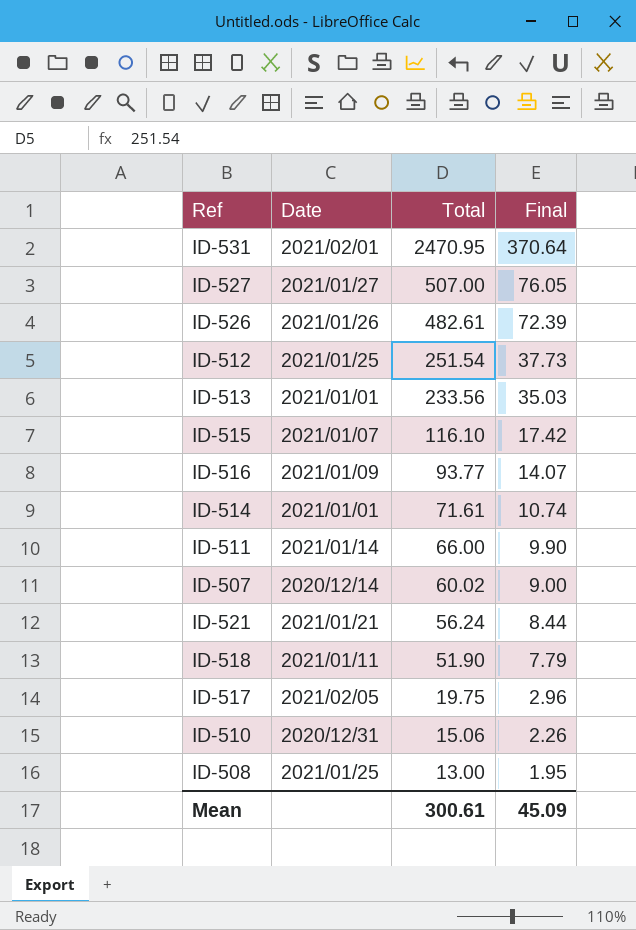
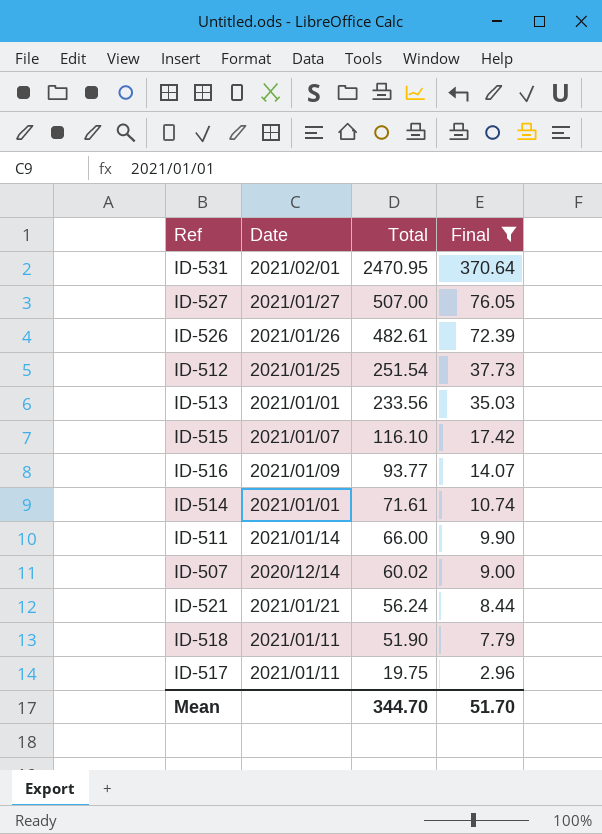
filter: none -> Final >= 2.96
ID-517 | Date: 2021/02/05 -> 2021/01/11
Mean | Total: 300.61 -> 344.70
Mean | Final: 45.09 -> 51.70

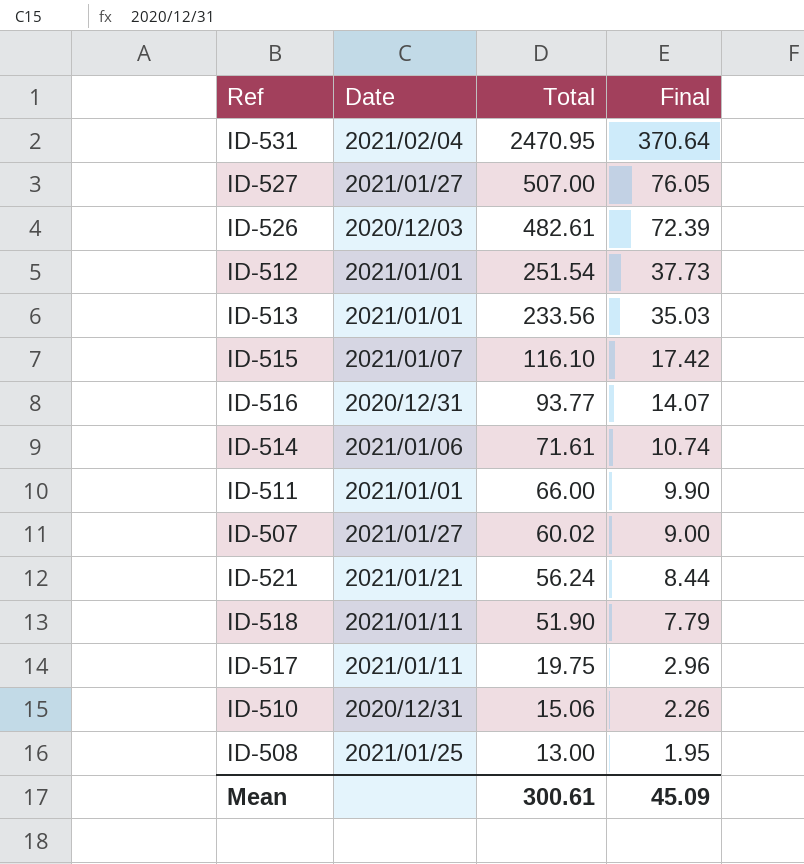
filter: Final >= 2.96 -> none
ID-531 | Date: 2021/02/01 -> 2021/02/04
ID-526 | Date: 2021/01/26 -> 2020/12/03
ID-512 | Date: 2021/01/25 -> 2021/01/01
ID-516 | Date: 2021/01/09 -> 2020/12/31
ID-514 | Date: 2021/01/01 -> 2021/01/06
ID-511 | Date: 2021/01/14 -> 2021/01/01
ID-507 | Date: 2020/12/14 -> 2021/01/27
Mean | Total: 344.70 -> 300.61
Mean | Final: 51.70 -> 45.09

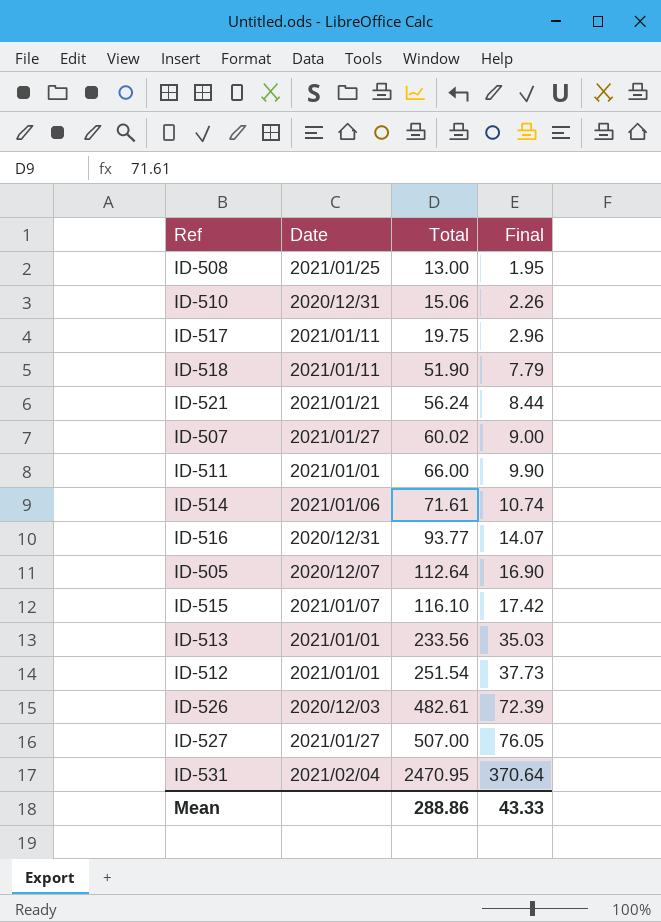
row order: Total descending -> Total ascending
row ID-505: none -> 2020/12/07 | 112.64 | 16.90
Mean | Total: 300.61 -> 288.86
Mean | Final: 45.09 -> 43.33

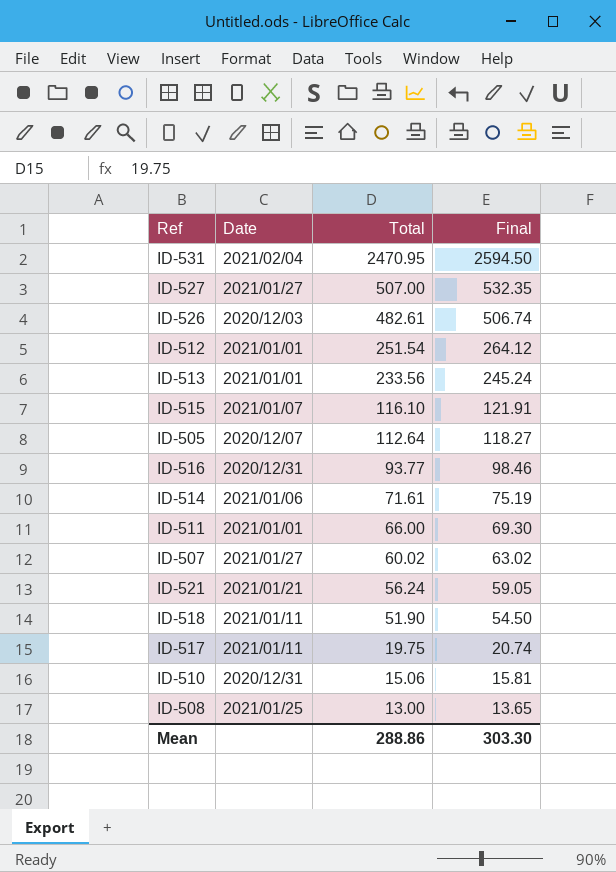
row order: Total ascending -> Total descending
column Final | formula: [Total] * 0.15 -> [Total] * 1.05
Mean | Final: 43.33 -> 303.30

